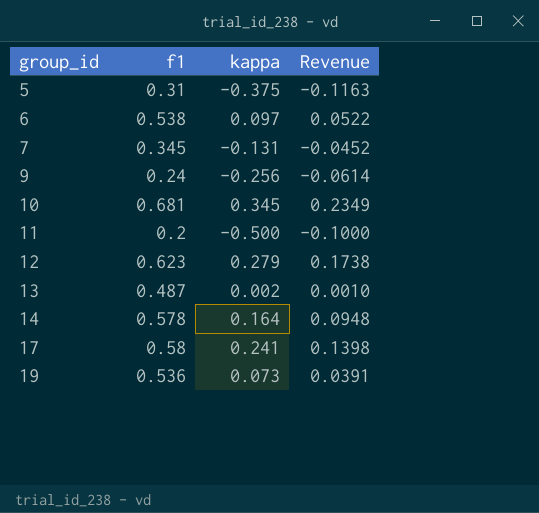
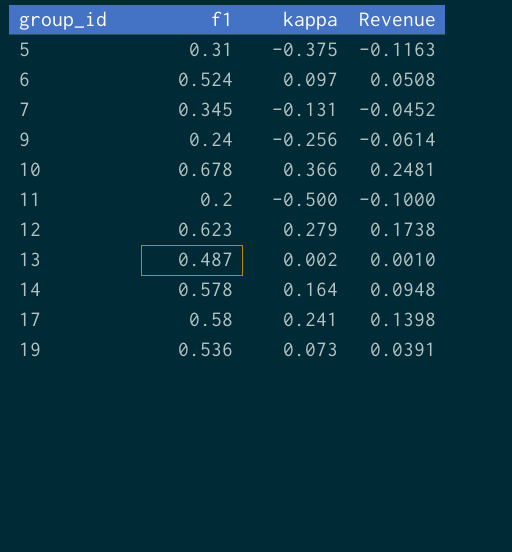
6 | f1: 0.538 -> 0.524
6 | Revenue: 0.0522 -> 0.0508
10 | f1: 0.681 -> 0.678
10 | kappa: 0.345 -> 0.366
10 | Revenue: 0.2349 -> 0.2481

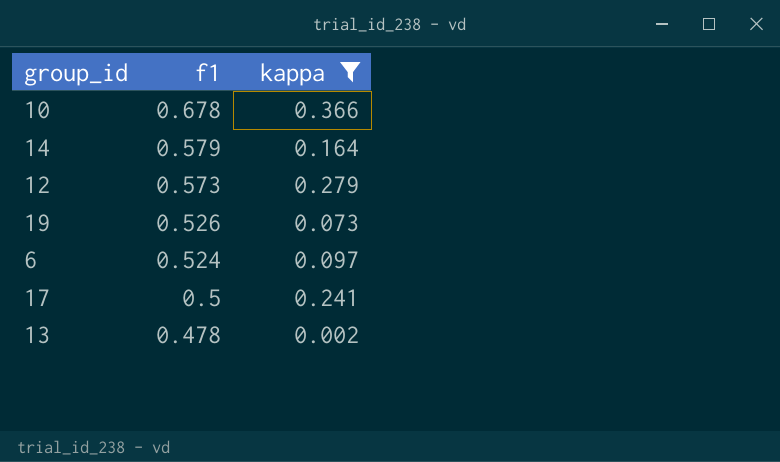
filter: none -> kappa >= 0.002
row order: group_id ascending -> f1 descending
column Revenue | formula: [f1] * [kappa] -> none
14 | f1: 0.578 -> 0.579
12 | f1: 0.623 -> 0.573
19 | f1: 0.536 -> 0.526
17 | f1: 0.58 -> 0.5
13 | f1: 0.487 -> 0.478

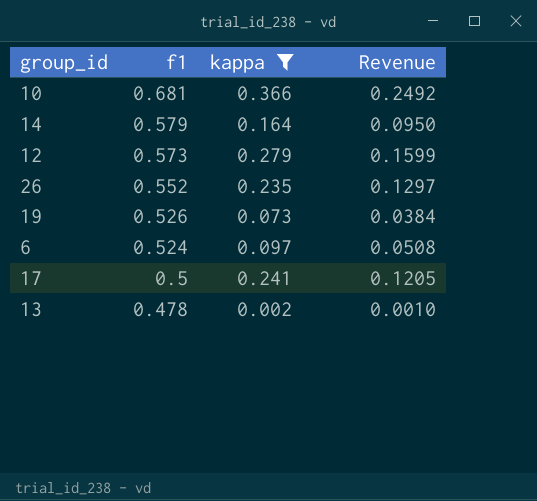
column Revenue | formula: none -> [f1] * [kappa]
10 | f1: 0.678 -> 0.681
row 26: none -> 0.552 | 0.235 | 0.1297

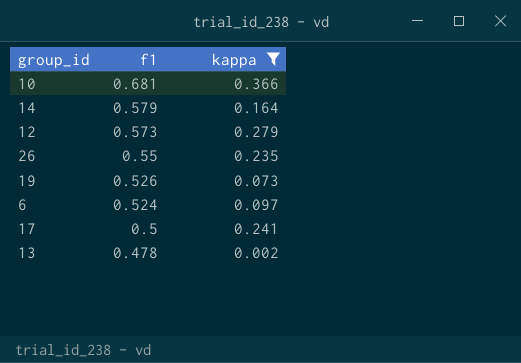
column Revenue | formula: [f1] * [kappa] -> none
26 | f1: 0.552 -> 0.55

